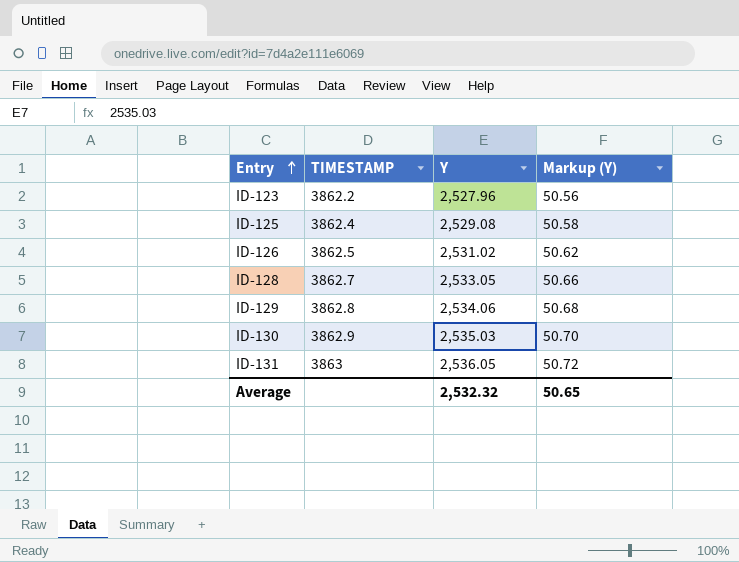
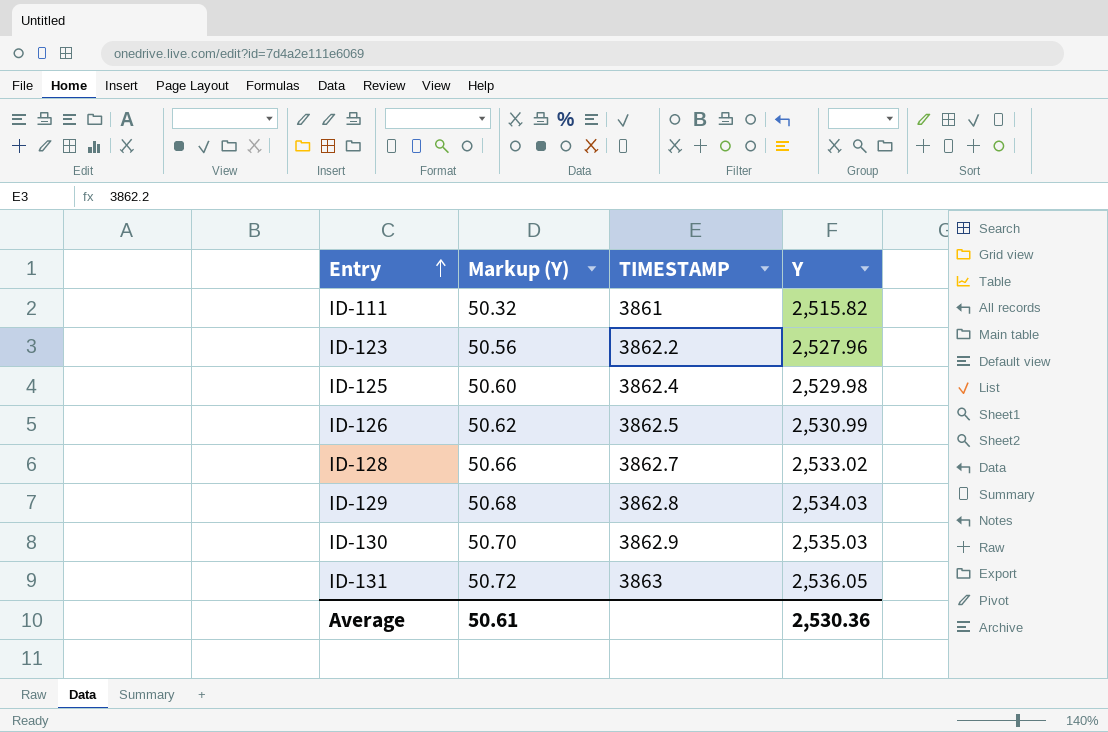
column Markup (Y) | position: 4 -> 2
row ID-111: none -> 50.32 | 3861 | 2,515.82
ID-125 | Markup (Y): 50.58 -> 50.60
ID-125 | Y: 2,529.08 -> 2,529.98
ID-126 | Y: 2,531.02 -> 2,530.99
ID-128 | Y: 2,533.05 -> 2,533.02
ID-129 | Y: 2,534.06 -> 2,534.03
Average | Markup (Y): 50.65 -> 50.61
Average | Y: 2,532.32 -> 2,530.36

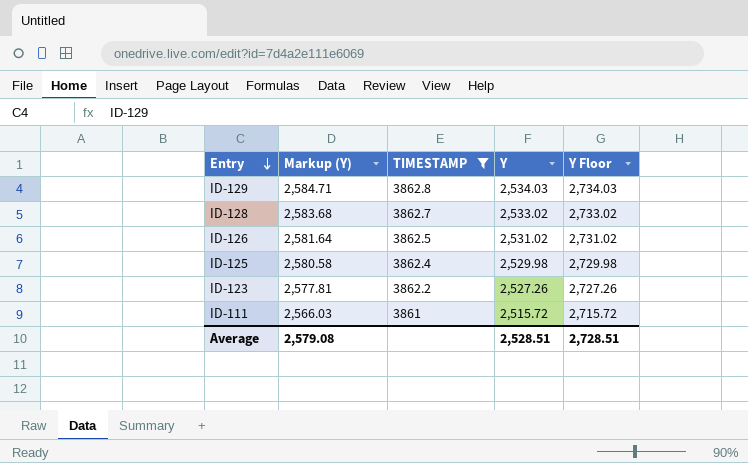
filter: none -> TIMESTAMP <= 3862.8
row order: Entry ascending -> Entry descending
column Markup (Y) | formula: [Y] * 0.02 -> [Y] * 1.02
column Y Floor | formula: none -> [Y] + 200
ID-126 | Y: 2,530.99 -> 2,531.02
ID-123 | Y: 2,527.96 -> 2,527.26
ID-111 | Y: 2,515.82 -> 2,515.72
Average | Markup (Y): 50.61 -> 2,579.08
Average | Y: 2,530.36 -> 2,528.51

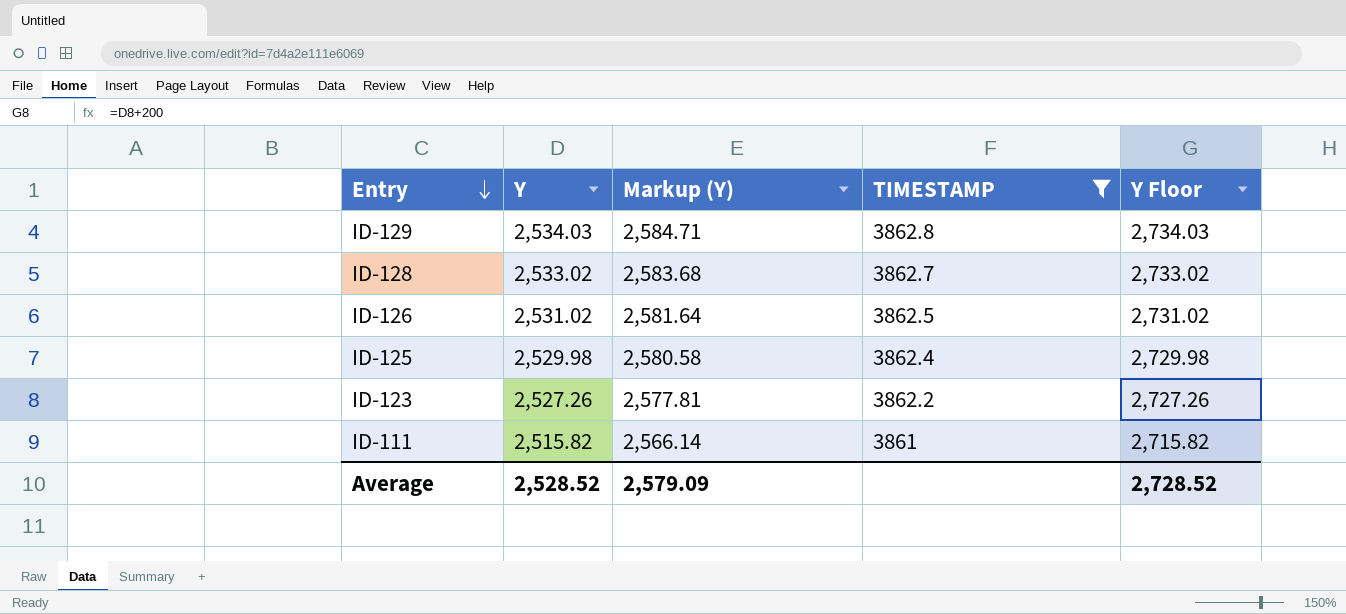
column Y | position: 4 -> 2
ID-111 | Y: 2,515.72 -> 2,515.82
ID-111 | Markup (Y): 2,566.03 -> 2,566.14
ID-111 | Y Floor: 2,715.72 -> 2,715.82
Average | Y: 2,528.51 -> 2,528.52
Average | Markup (Y): 2,579.08 -> 2,579.09
Average | Y Floor: 2,728.51 -> 2,728.52

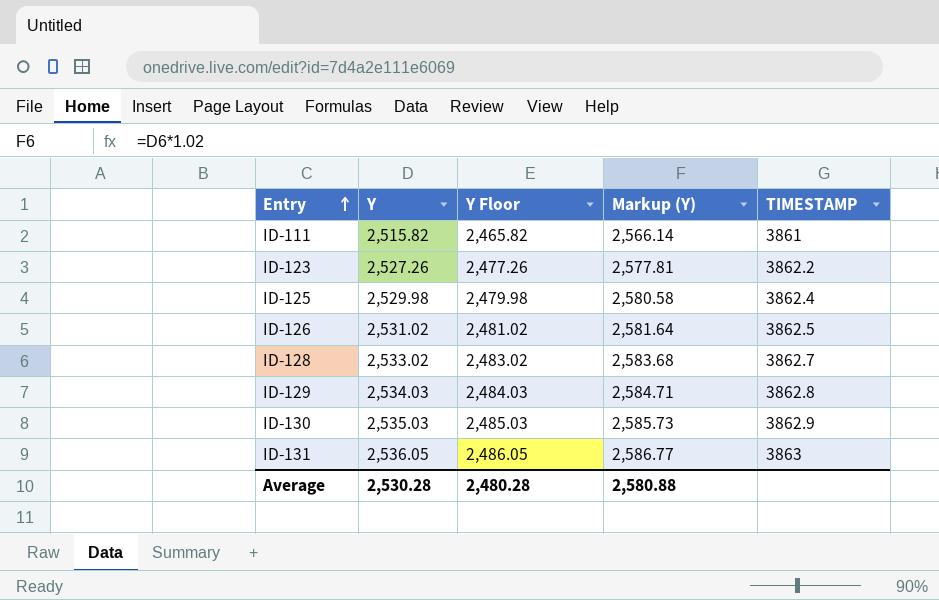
filter: TIMESTAMP <= 3862.8 -> none
row order: Entry descending -> Entry ascending
column Y Floor | formula: [Y] + 200 -> [Y] - 50
column Y Floor | position: 5 -> 3
Average | Y: 2,528.52 -> 2,530.28
Average | Y Floor: 2,728.52 -> 2,480.28
Average | Markup (Y): 2,579.09 -> 2,580.88

